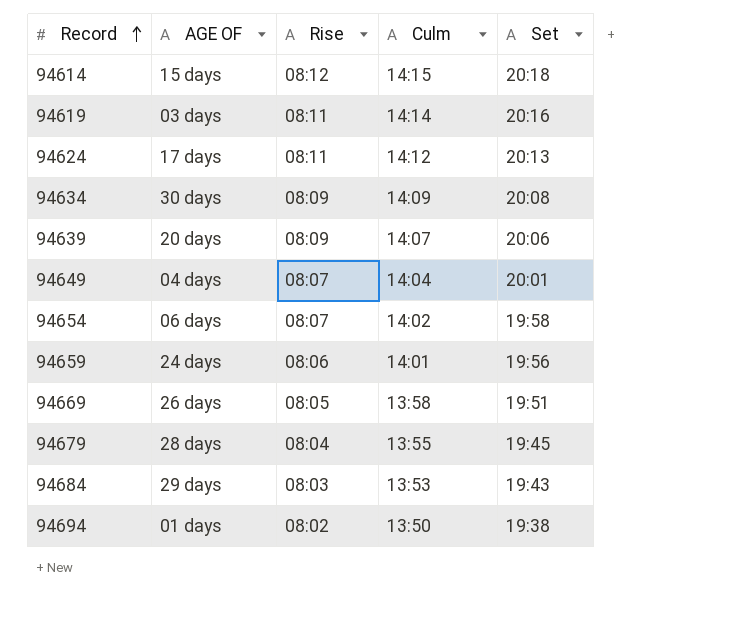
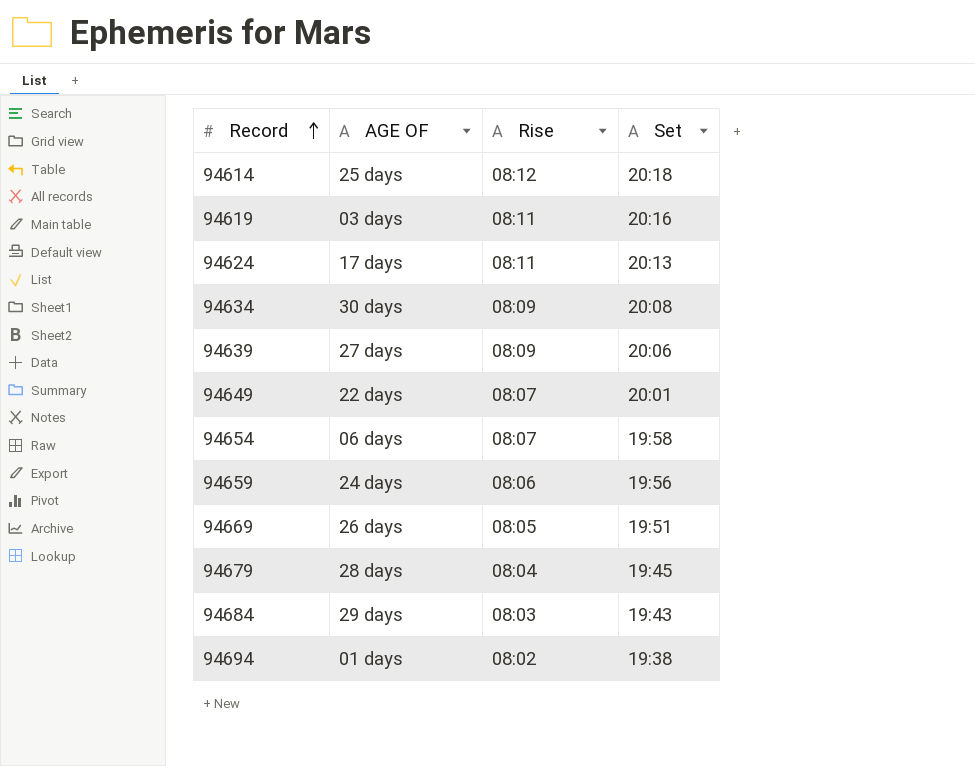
column Culm | position: 4 -> none
94614 | AGE OF: 15 days -> 25 days
94639 | AGE OF: 20 days -> 27 days
94649 | AGE OF: 04 days -> 22 days

